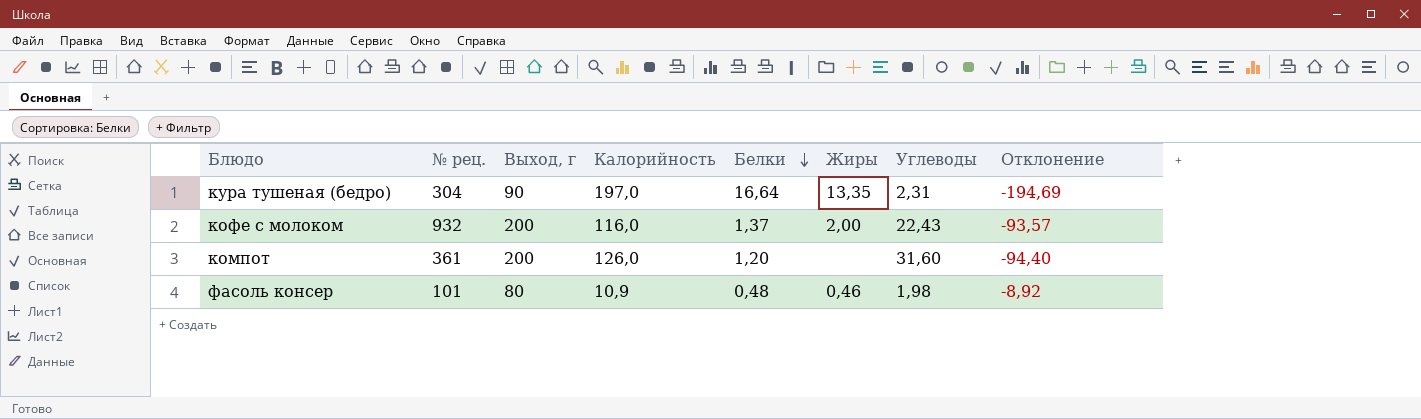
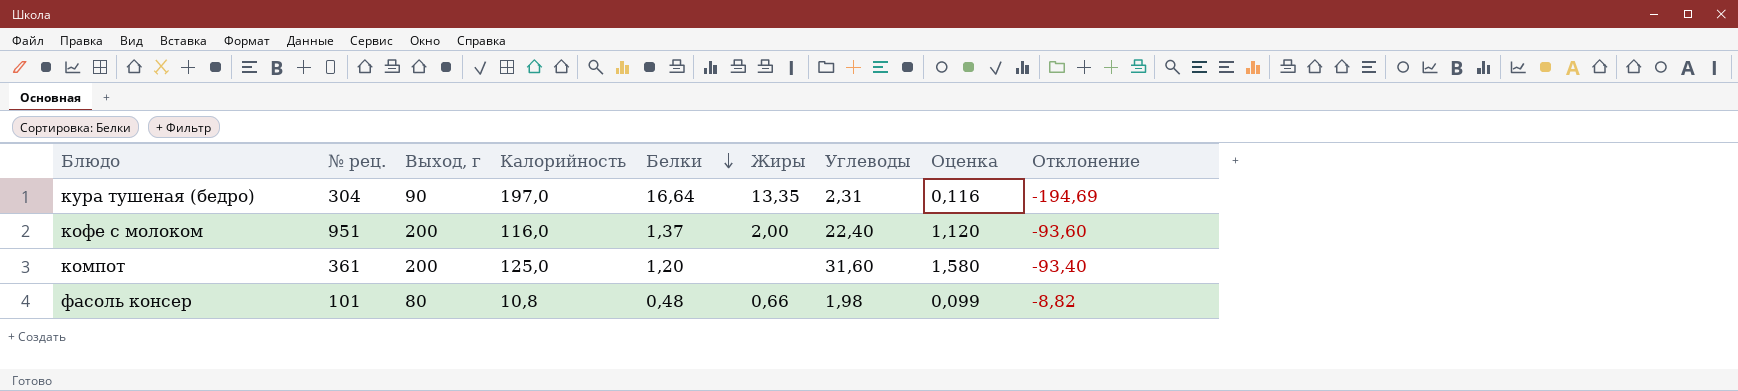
column Оценка | formula: none -> [Углеводы] * 0,05
кофе с молоком | № рец.: 932 -> 951
кофе с молоком | Углеводы: 22,43 -> 22,40
кофе с молоком | Отклонение: -93,57 -> -93,60
компот | Калорийность: 126,0 -> 125,0
компот | Отклонение: -94,40 -> -93,40
фасоль консер | Калорийность: 10,9 -> 10,8
фасоль консер | Жиры: 0,46 -> 0,66
фасоль консер | Отклонение: -8,92 -> -8,82

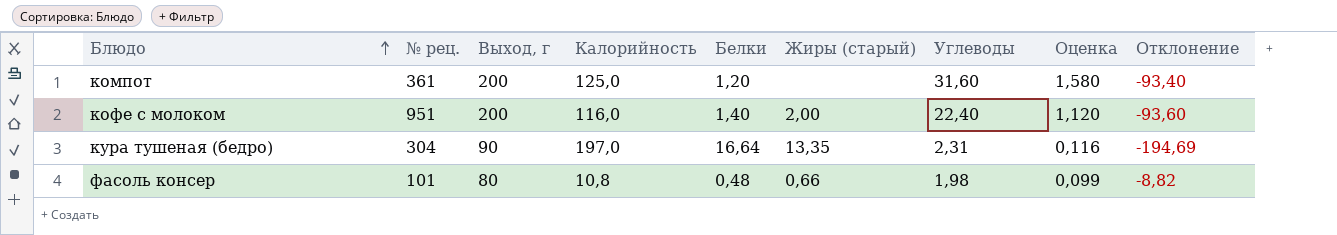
row order: Белки descending -> Блюдо ascending
column name: Жиры -> Жиры (старый)
кофе с молоком | Белки: 1,37 -> 1,40

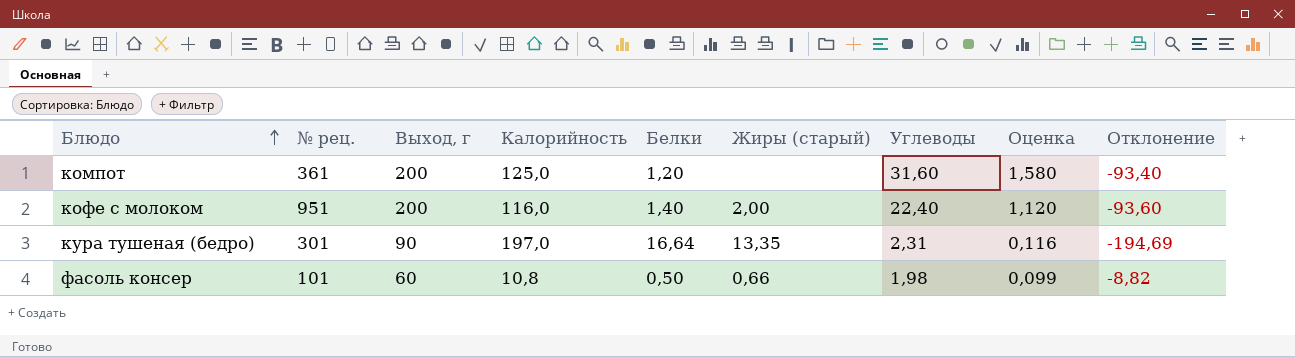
кура тушеная (бедро) | № рец.: 304 -> 301
фасоль консер | Выход, г: 80 -> 60
фасоль консер | Белки: 0,48 -> 0,50

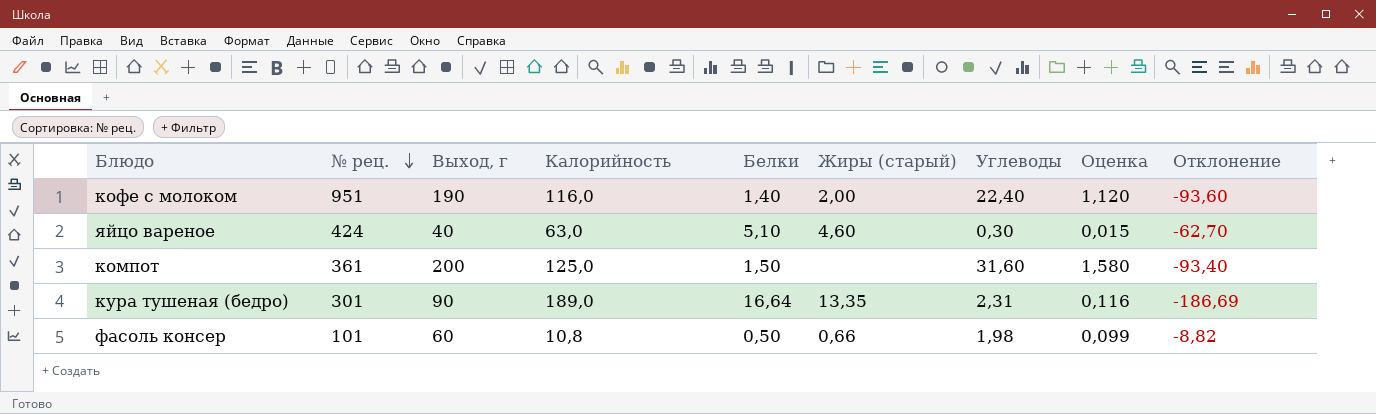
row order: Блюдо ascending -> № рец. descending
кофе с молоком | Выход, г: 200 -> 190
row яйцо вареное: none -> 424 | 40 | 63,0 | 5,10 | 4,60 | 0,30 | 0,015 | -62,70
компот | Белки: 1,20 -> 1,50
кура тушеная (бедро) | Калорийность: 197,0 -> 189,0
кура тушеная (бедро) | Отклонение: -194,69 -> -186,69

